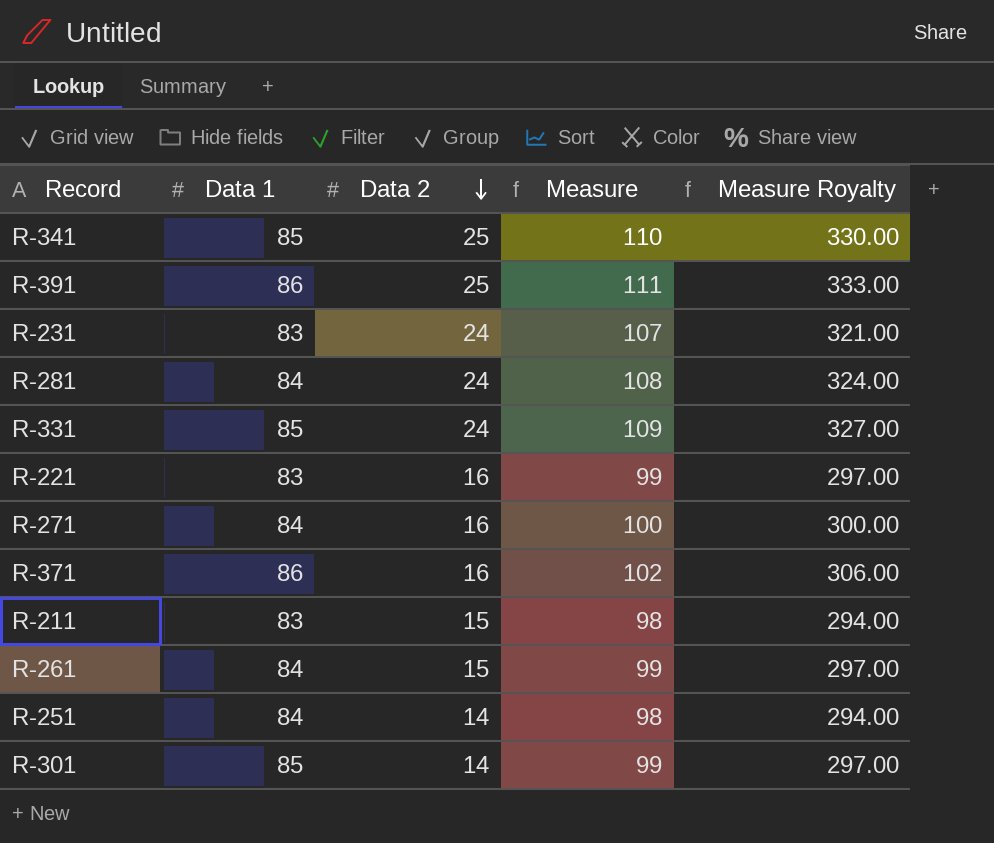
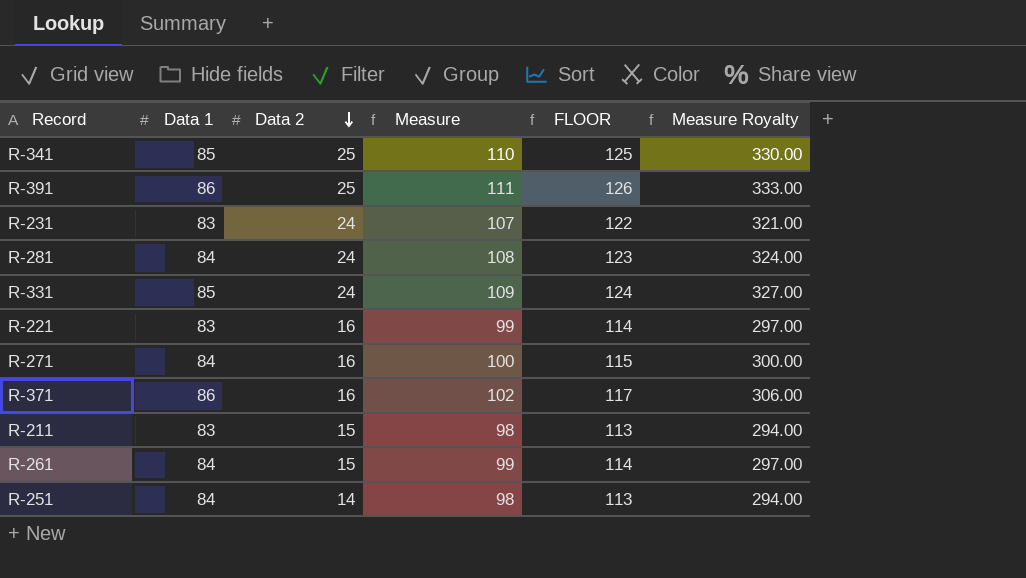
column FLOOR | formula: none -> [Measure] + 15
row R-301: 85 | 14 | 99 | 297.00 -> none

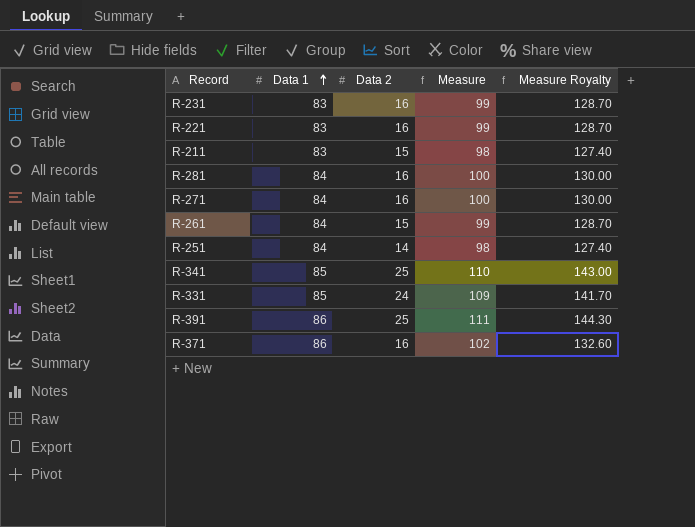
row order: Data 2 descending -> Data 1 ascending
column FLOOR | formula: [Measure] + 15 -> none
column Measure Royalty | formula: [Measure] * 3 -> [Measure] * 1.3
R-231 | Data 2: 24 -> 16
R-231 | Measure: 107 -> 99
R-281 | Data 2: 24 -> 16
R-281 | Measure: 108 -> 100

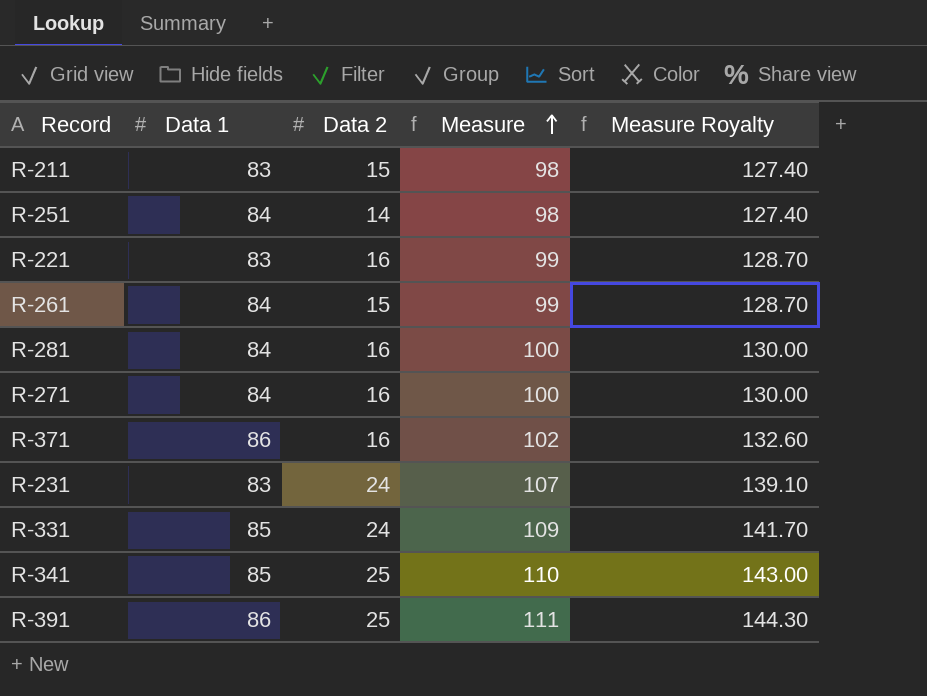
row order: Data 1 ascending -> Measure ascending
R-231 | Data 2: 16 -> 24
R-231 | Measure: 99 -> 107
R-231 | Measure Royalty: 128.70 -> 139.10

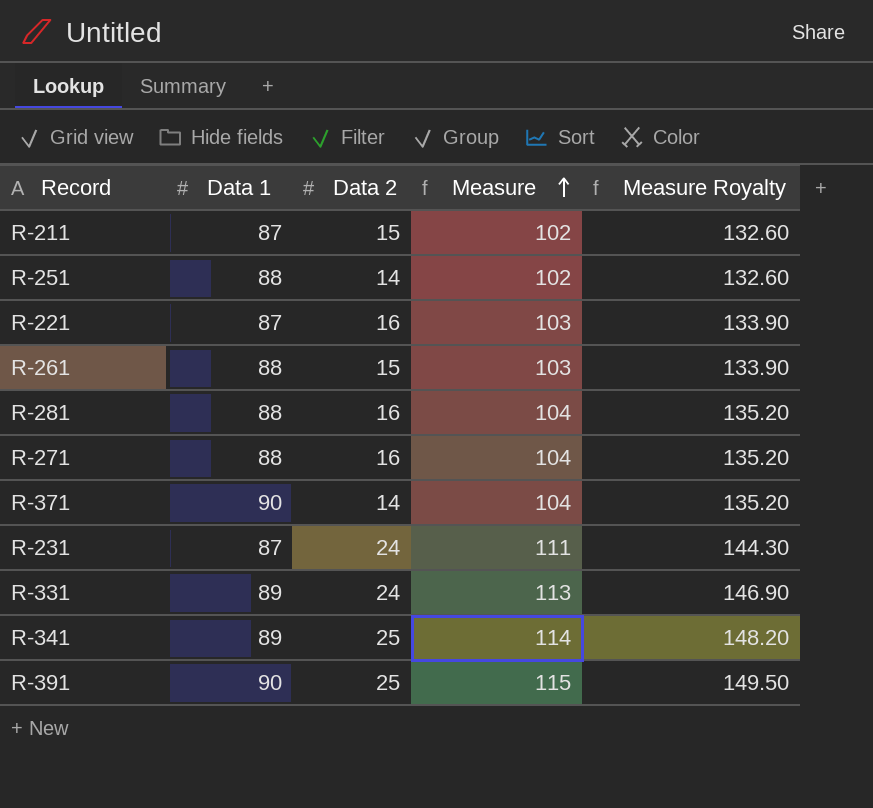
R-211 | Data 1: 83 -> 87
R-211 | Measure: 98 -> 102
R-211 | Measure Royalty: 127.40 -> 132.60
R-251 | Data 1: 84 -> 88
R-251 | Measure: 98 -> 102
R-251 | Measure Royalty: 127.40 -> 132.60
R-221 | Data 1: 83 -> 87
R-221 | Measure: 99 -> 103
R-221 | Measure Royalty: 128.70 -> 133.90
R-261 | Data 1: 84 -> 88
R-261 | Measure: 99 -> 103
R-261 | Measure Royalty: 128.70 -> 133.90
R-281 | Data 1: 84 -> 88
R-281 | Measure: 100 -> 104
R-281 | Measure Royalty: 130.00 -> 135.20
R-271 | Data 1: 84 -> 88
R-271 | Measure: 100 -> 104
R-271 | Measure Royalty: 130.00 -> 135.20
R-371 | Data 1: 86 -> 90
R-371 | Data 2: 16 -> 14
R-371 | Measure: 102 -> 104
R-371 | Measure Royalty: 132.60 -> 135.20
R-231 | Data 1: 83 -> 87
R-231 | Measure: 107 -> 111
R-231 | Measure Royalty: 139.10 -> 144.30
R-331 | Data 1: 85 -> 89
R-331 | Measure: 109 -> 113
R-331 | Measure Royalty: 141.70 -> 146.90
R-341 | Data 1: 85 -> 89
R-341 | Measure: 110 -> 114
R-341 | Measure Royalty: 143.00 -> 148.20
R-391 | Data 1: 86 -> 90
R-391 | Measure: 111 -> 115
R-391 | Measure Royalty: 144.30 -> 149.50

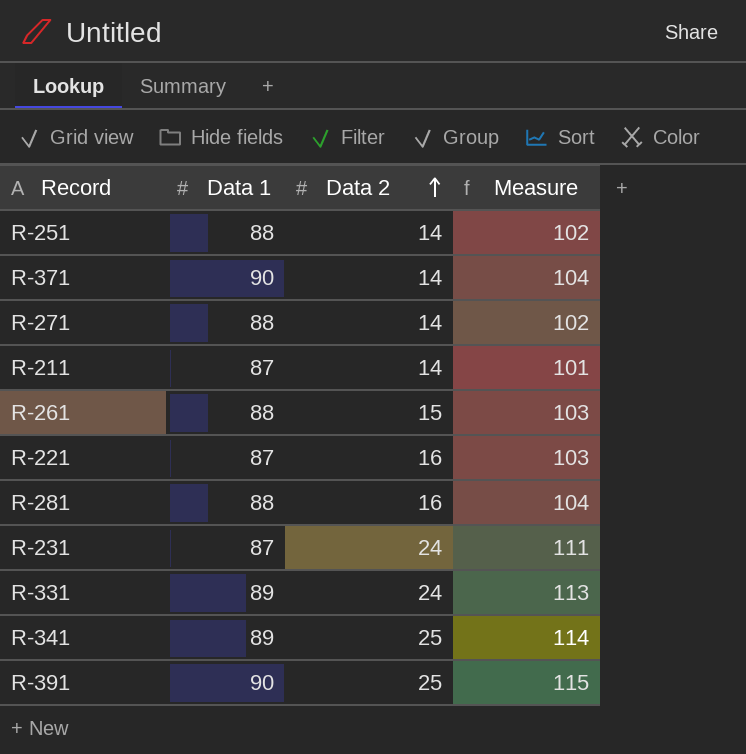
row order: Measure ascending -> Data 2 ascending
column Measure Royalty | formula: [Measure] * 1.3 -> none
R-271 | Data 2: 16 -> 14
R-271 | Measure: 104 -> 102
R-211 | Data 2: 15 -> 14
R-211 | Measure: 102 -> 101

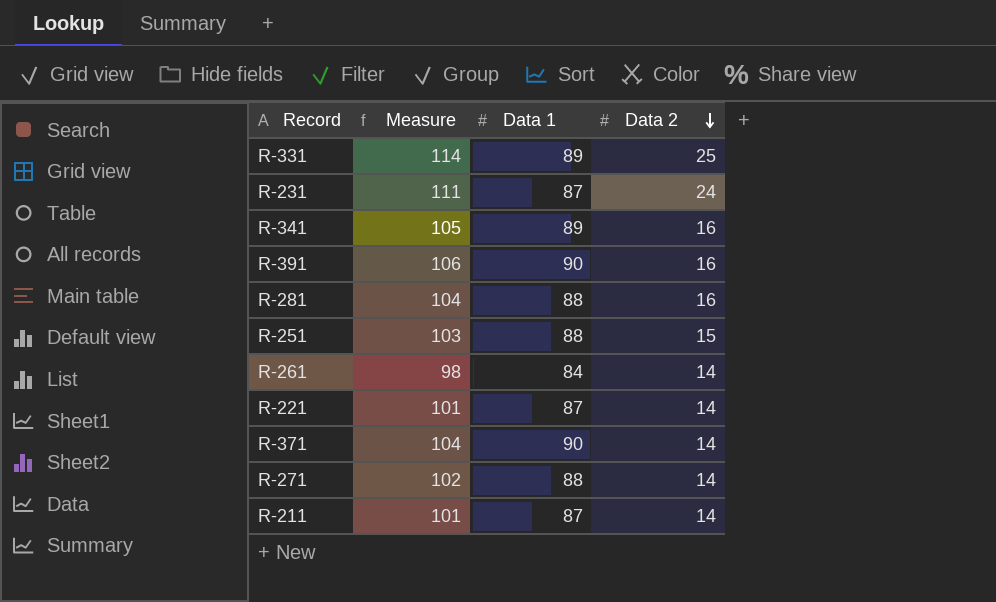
row order: Data 2 ascending -> Data 2 descending
column Measure | position: 4 -> 2
R-331 | Measure: 113 -> 114
R-331 | Data 2: 24 -> 25
R-341 | Measure: 114 -> 105
R-341 | Data 2: 25 -> 16
R-391 | Measure: 115 -> 106
R-391 | Data 2: 25 -> 16
R-251 | Measure: 102 -> 103
R-251 | Data 2: 14 -> 15
R-261 | Measure: 103 -> 98
R-261 | Data 1: 88 -> 84
R-261 | Data 2: 15 -> 14
R-221 | Measure: 103 -> 101
R-221 | Data 2: 16 -> 14

